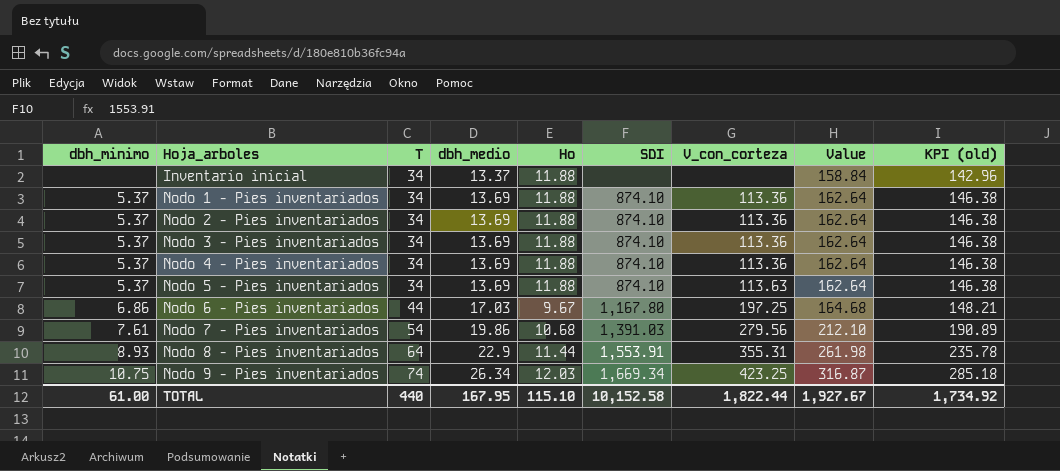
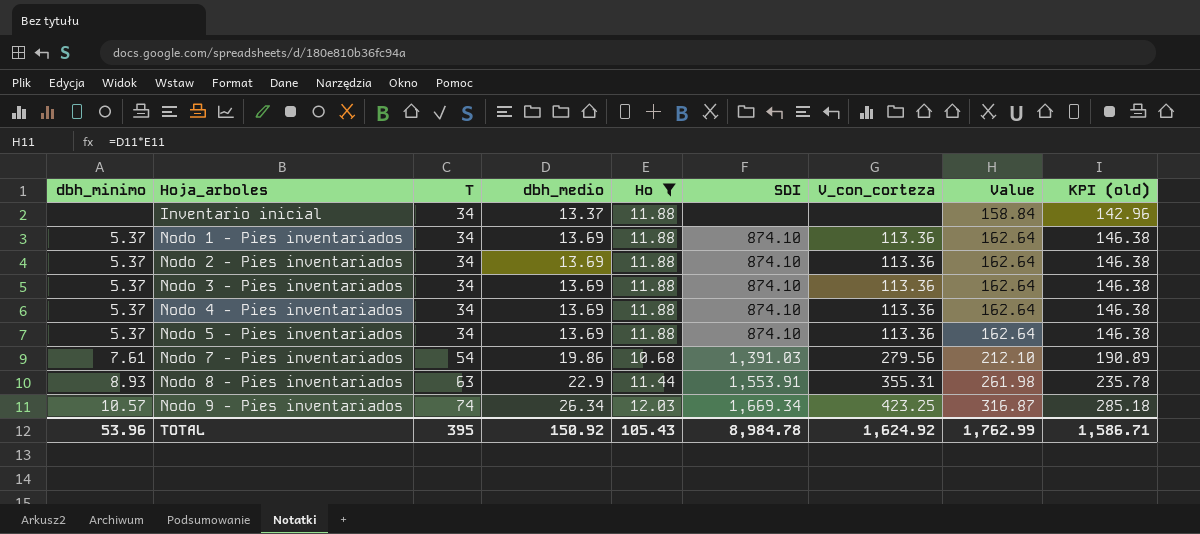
filter: none -> Ho != 9.67
Nodo 5 - Pies inventariados | V_con_corteza: 113.63 -> 113.36
Nodo 8 - Pies inventariados | T: 64 -> 63
Nodo 9 - Pies inventariados | dbh_minimo: 10.75 -> 10.57
TOTAL | dbh_minimo: 61.00 -> 53.96
TOTAL | T: 440 -> 395
TOTAL | dbh_medio: 167.95 -> 150.92
TOTAL | Ho: 115.10 -> 105.43
TOTAL | SDI: 10,152.58 -> 8,984.78
TOTAL | V_con_corteza: 1,822.44 -> 1,624.92
TOTAL | Value: 1,927.67 -> 1,762.99
TOTAL | KPI (old): 1,734.92 -> 1,586.71

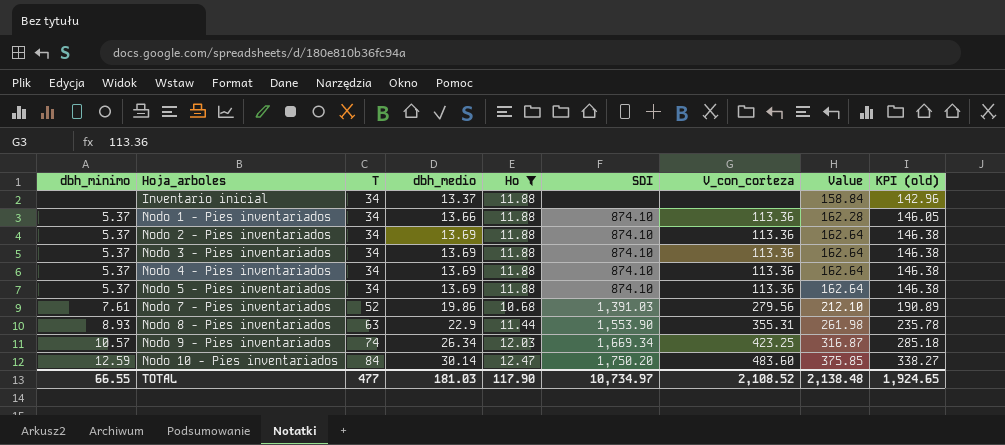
Nodo 1 - Pies inventariados | dbh_medio: 13.69 -> 13.66
Nodo 1 - Pies inventariados | Value: 162.64 -> 162.28
Nodo 1 - Pies inventariados | KPI (old): 146.38 -> 146.05
Nodo 7 - Pies inventariados | T: 54 -> 52
Nodo 8 - Pies inventariados | SDI: 1,553.91 -> 1,553.90
row Nodo 10 - Pies inventariados: none -> 12.59 | 84 | 30.14 | 12.47 | 1,750.20 | 483.60 | 375.85 | 338.27
TOTAL | dbh_minimo: 53.96 -> 66.55
TOTAL | T: 395 -> 477
TOTAL | dbh_medio: 150.92 -> 181.03
TOTAL | Ho: 105.43 -> 117.90
TOTAL | SDI: 8,984.78 -> 10,734.97
TOTAL | V_con_corteza: 1,624.92 -> 2,108.52
TOTAL | Value: 1,762.99 -> 2,138.48
TOTAL | KPI (old): 1,586.71 -> 1,924.65

